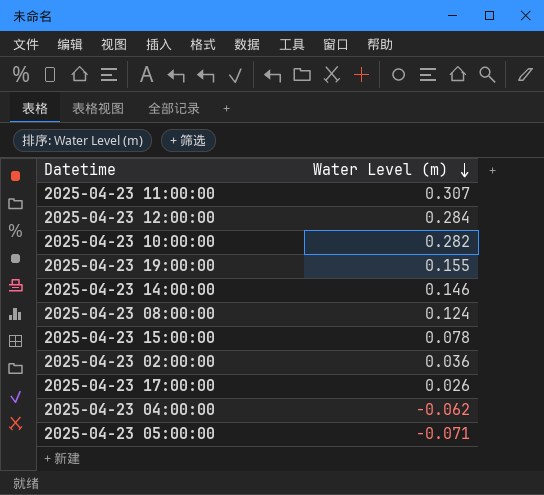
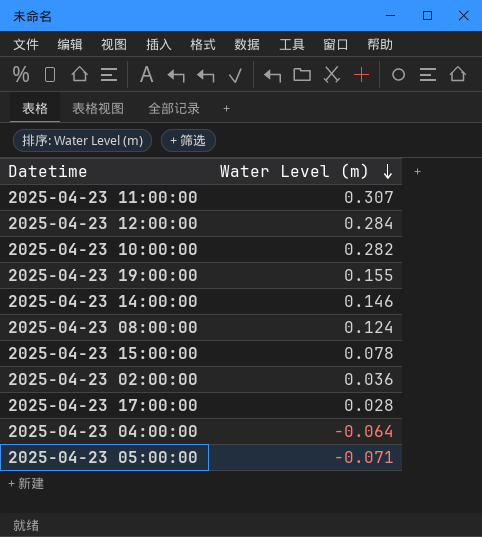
2025-04-23 17:00:00 | Water Level (m): 0.026 -> 0.028
2025-04-23 04:00:00 | Water Level (m): -0.062 -> -0.064

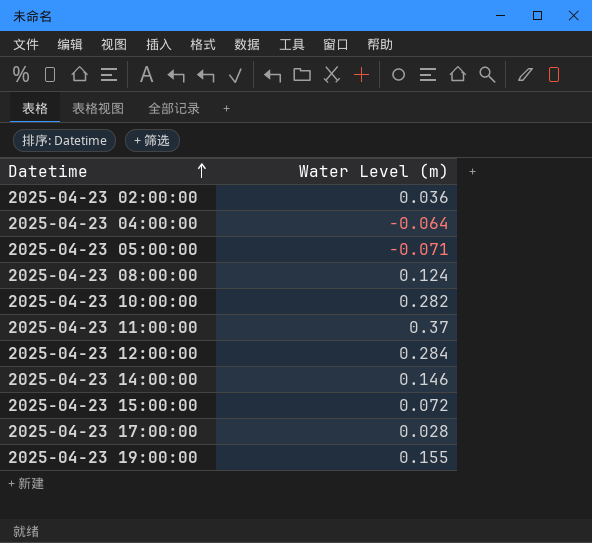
row order: Water Level (m) descending -> Datetime ascending
2025-04-23 11:00:00 | Water Level (m): 0.307 -> 0.37
2025-04-23 15:00:00 | Water Level (m): 0.078 -> 0.072

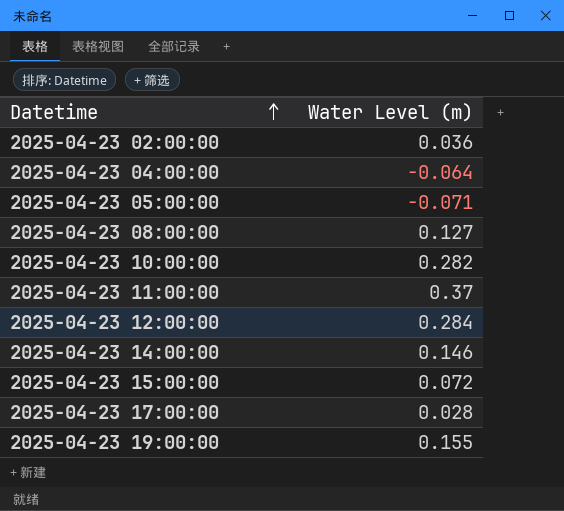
2025-04-23 08:00:00 | Water Level (m): 0.124 -> 0.127

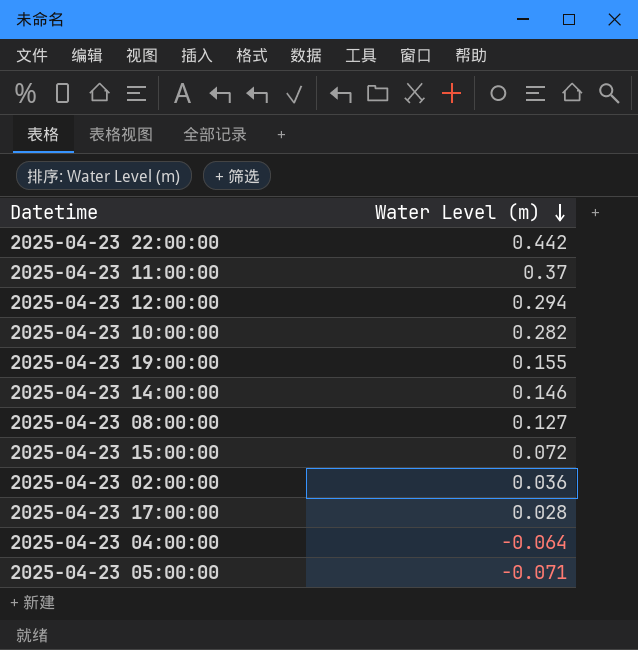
row order: Datetime ascending -> Water Level (m) descending
row 2025-04-23 22:00:00: none -> 0.442
2025-04-23 12:00:00 | Water Level (m): 0.284 -> 0.294

